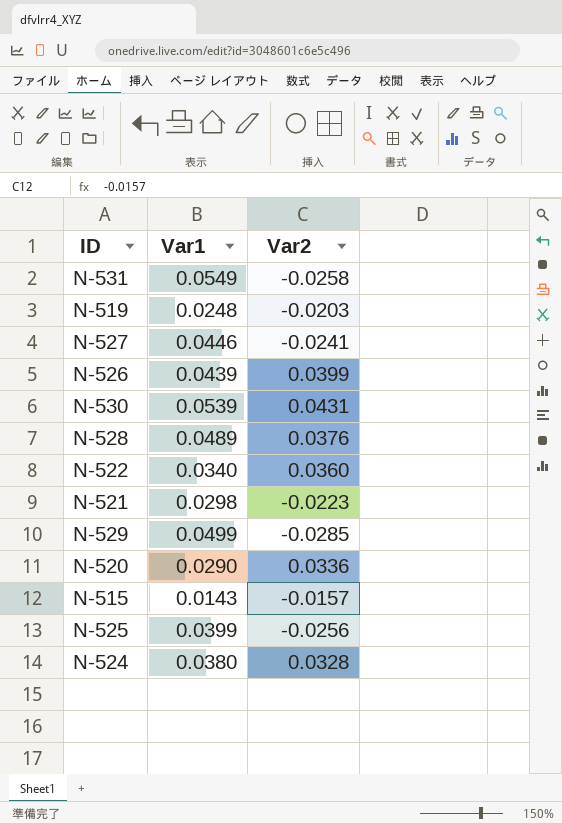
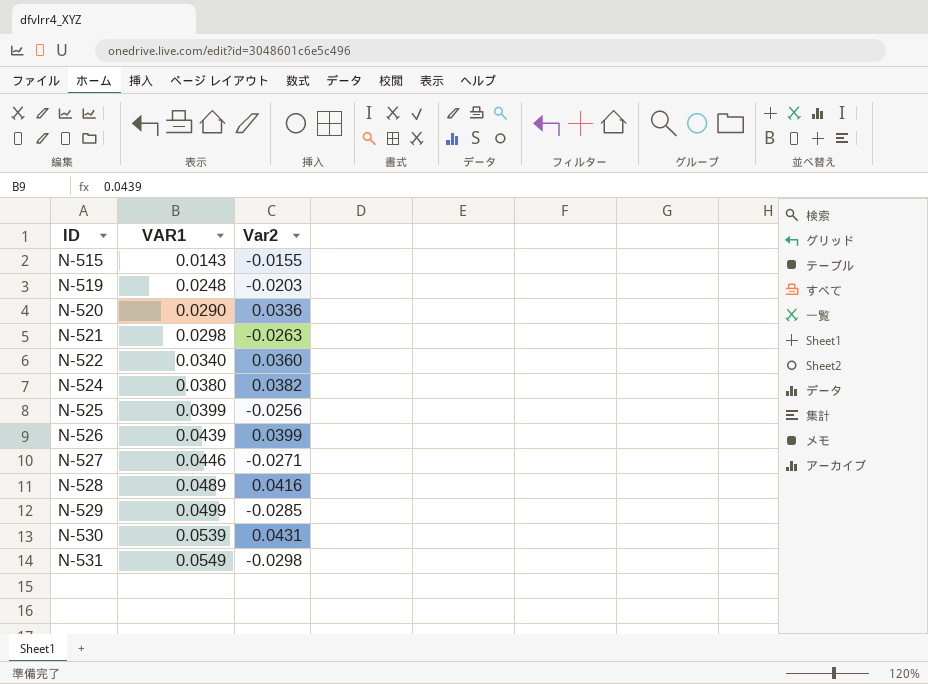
row order: none -> ID ascending
column name: Var1 -> VAR1
N-515 | Var2: -0.0157 -> -0.0155
N-521 | Var2: -0.0223 -> -0.0263
N-524 | Var2: 0.0328 -> 0.0382
N-527 | Var2: -0.0241 -> -0.0271
N-528 | Var2: 0.0376 -> 0.0416
N-531 | Var2: -0.0258 -> -0.0298

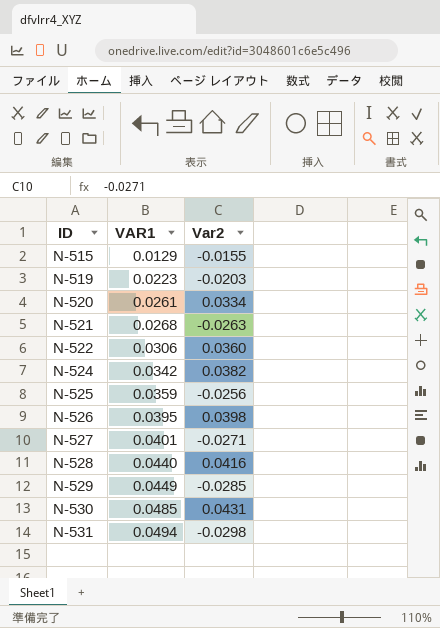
N-515 | VAR1: 0.0143 -> 0.0129
N-519 | VAR1: 0.0248 -> 0.0223
N-520 | VAR1: 0.0290 -> 0.0261
N-520 | Var2: 0.0336 -> 0.0334
N-521 | VAR1: 0.0298 -> 0.0268
N-522 | VAR1: 0.0340 -> 0.0306
N-524 | VAR1: 0.0380 -> 0.0342
N-525 | VAR1: 0.0399 -> 0.0359
N-526 | VAR1: 0.0439 -> 0.0395
N-526 | Var2: 0.0399 -> 0.0398
N-527 | VAR1: 0.0446 -> 0.0401
N-528 | VAR1: 0.0489 -> 0.0440
N-529 | VAR1: 0.0499 -> 0.0449
N-530 | VAR1: 0.0539 -> 0.0485
N-531 | VAR1: 0.0549 -> 0.0494

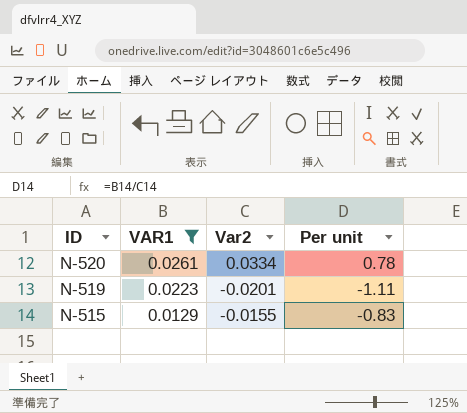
filter: none -> VAR1 <= 0.0261
row order: ID ascending -> ID descending
column Per unit | formula: none -> [VAR1] / [Var2]
N-519 | Var2: -0.0203 -> -0.0201

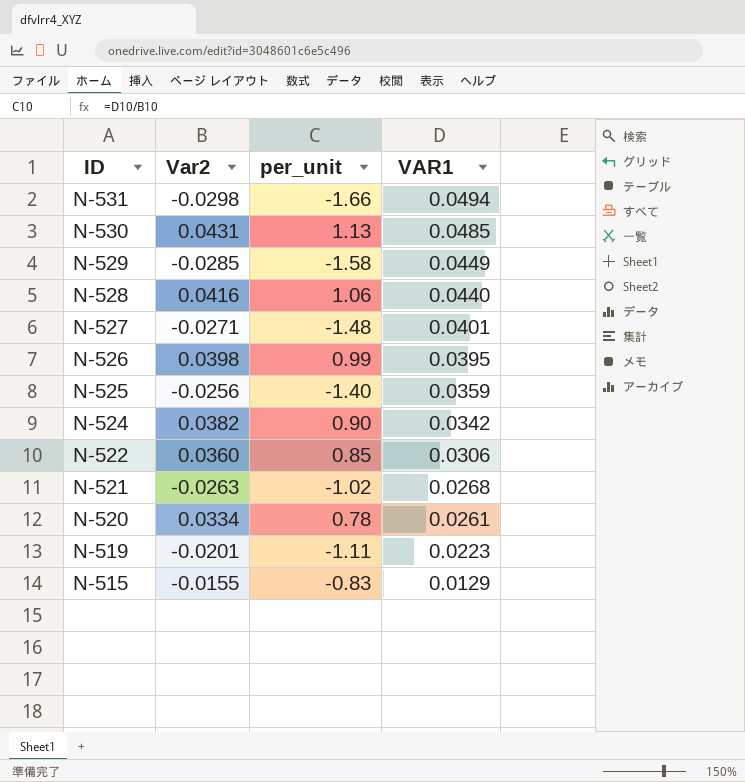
filter: VAR1 <= 0.0261 -> none
column name: Per unit -> per_unit
column VAR1 | position: 2 -> 4

